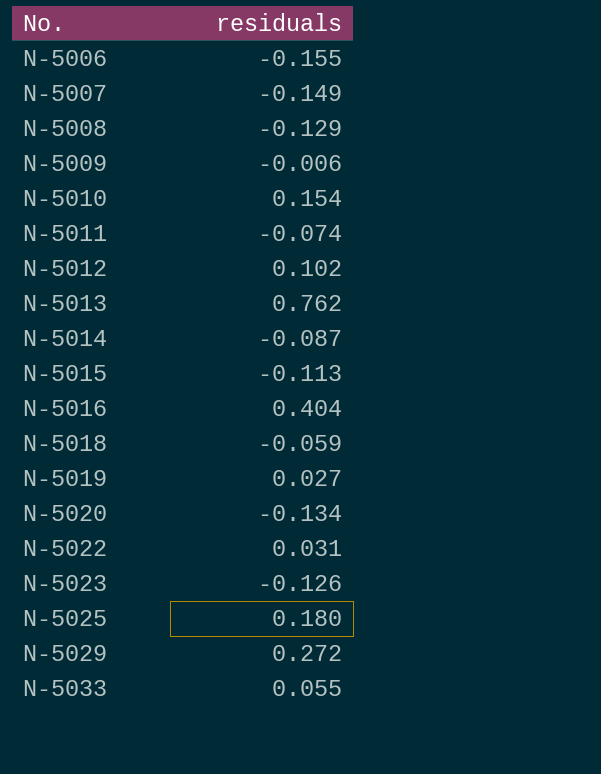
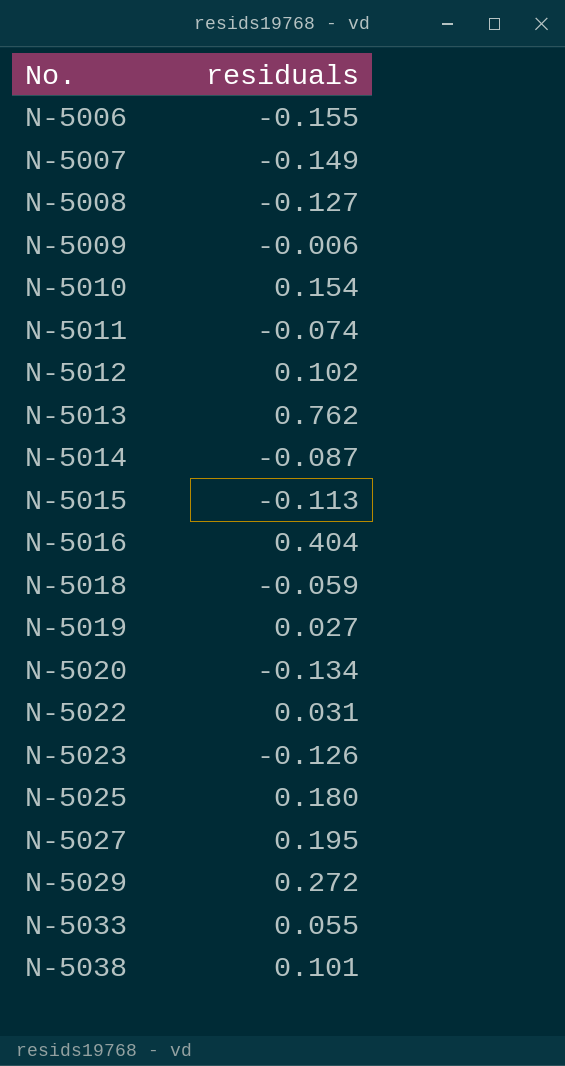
N-5008 | residuals: -0.129 -> -0.127
row N-5027: none -> 0.195
row N-5038: none -> 0.101

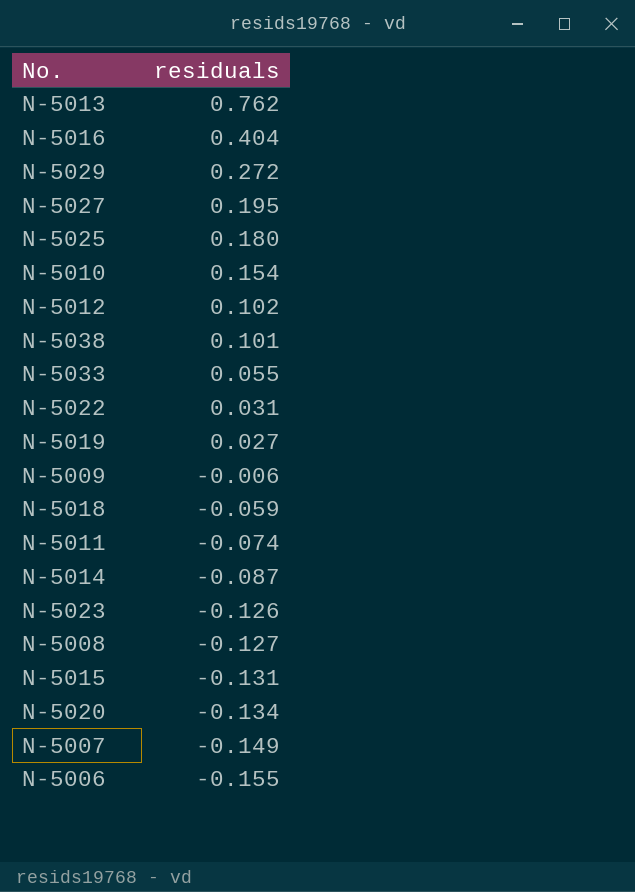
row order: No. ascending -> residuals descending
N-5015 | residuals: -0.113 -> -0.131

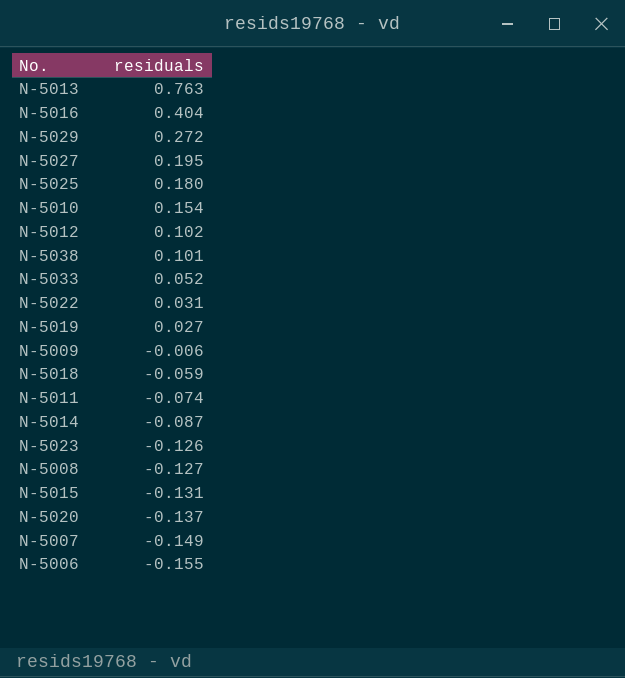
N-5013 | residuals: 0.762 -> 0.763
N-5033 | residuals: 0.055 -> 0.052
N-5020 | residuals: -0.134 -> -0.137

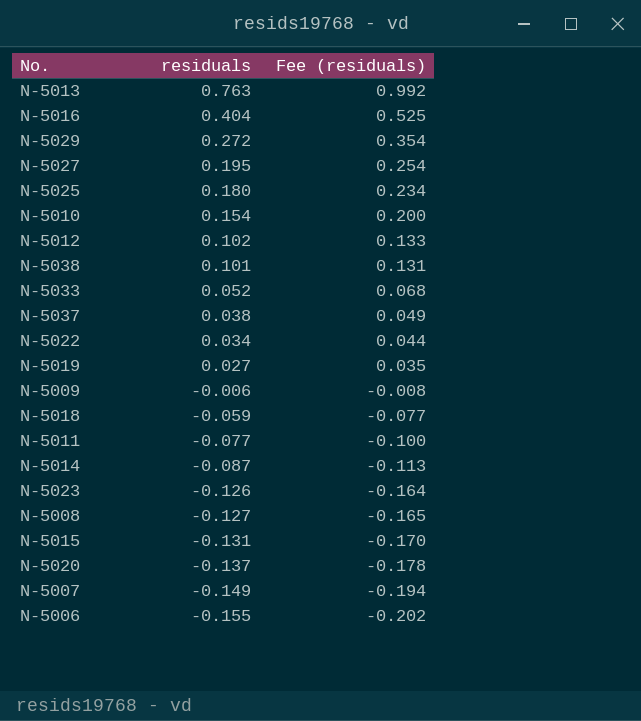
column Fee (residuals) | formula: none -> [residuals] * 1.3
row N-5037: none -> 0.038 | 0.049
N-5022 | residuals: 0.031 -> 0.034
N-5011 | residuals: -0.074 -> -0.077

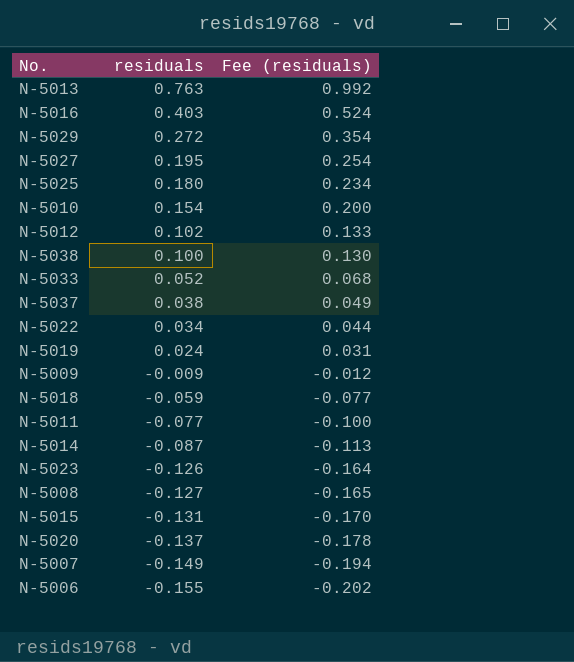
N-5016 | residuals: 0.404 -> 0.403
N-5016 | Fee (residuals): 0.525 -> 0.524
N-5038 | residuals: 0.101 -> 0.100
N-5038 | Fee (residuals): 0.131 -> 0.130
N-5019 | residuals: 0.027 -> 0.024
N-5019 | Fee (residuals): 0.035 -> 0.031
N-5009 | residuals: -0.006 -> -0.009
N-5009 | Fee (residuals): -0.008 -> -0.012

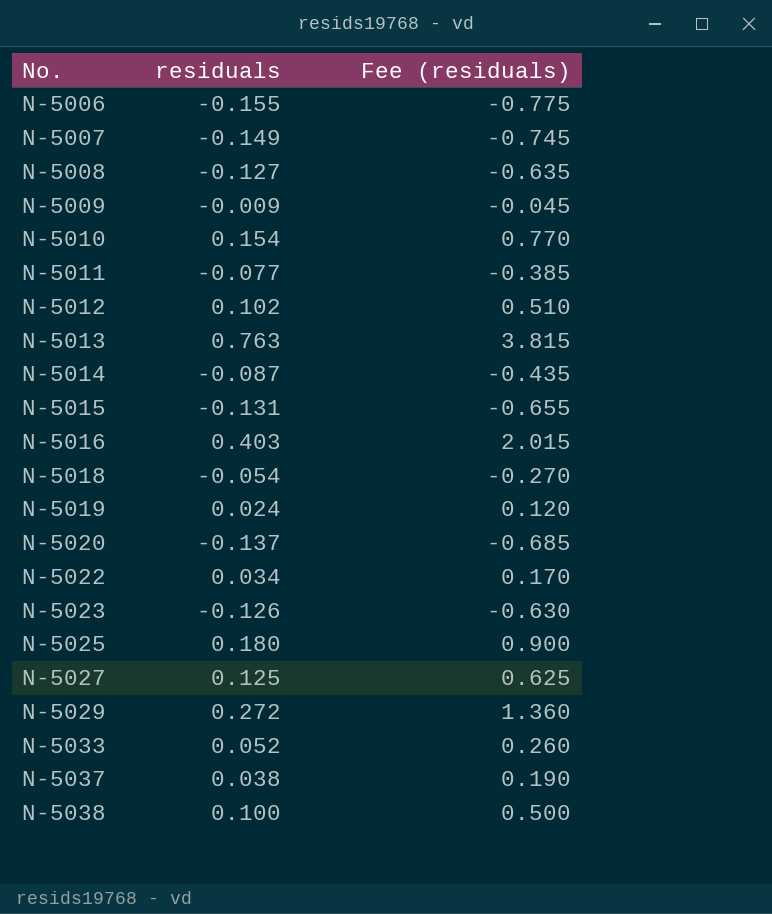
row order: residuals descending -> No. ascending
column Fee (residuals) | formula: [residuals] * 1.3 -> [residuals] * 5
N-5018 | residuals: -0.059 -> -0.054
N-5027 | residuals: 0.195 -> 0.125

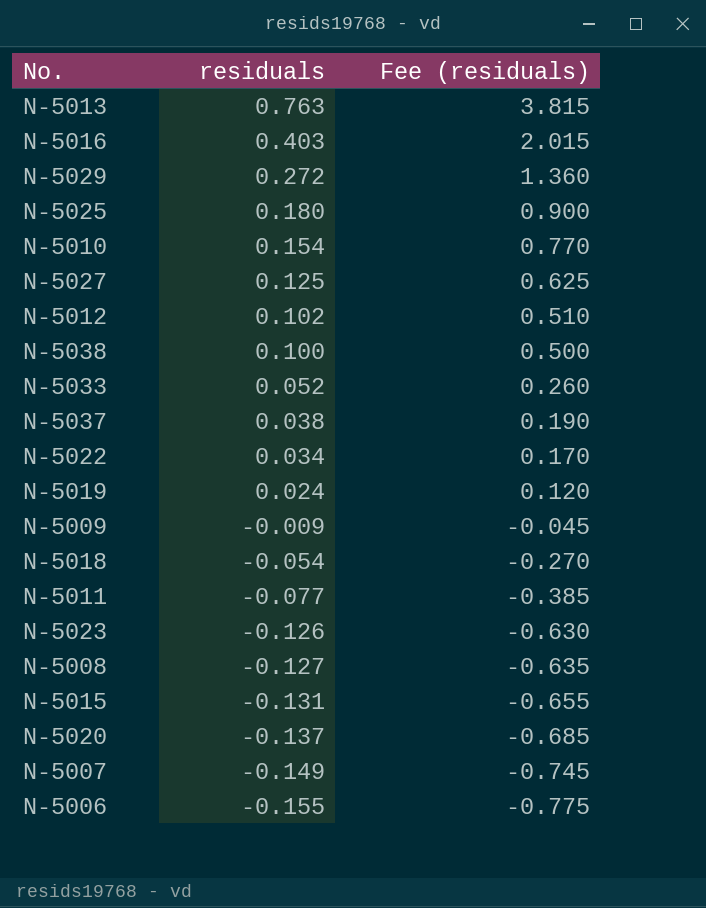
row order: No. ascending -> residuals descending
row N-5014: -0.087 | -0.435 -> none

